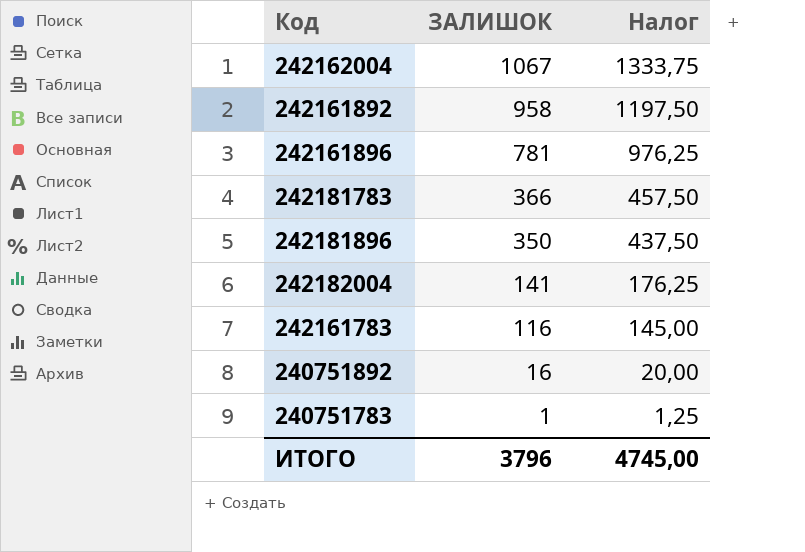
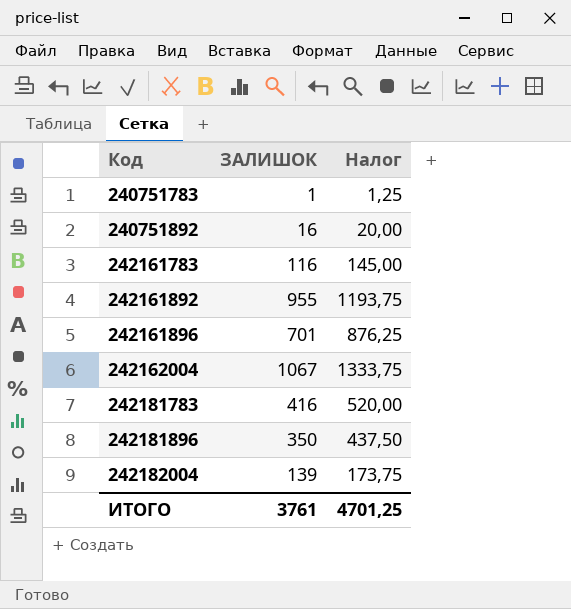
row order: ЗАЛИШОК descending -> Код ascending
242161892 | ЗАЛИШОК: 958 -> 955
242161892 | Налог: 1197,50 -> 1193,75
242161896 | ЗАЛИШОК: 781 -> 701
242161896 | Налог: 976,25 -> 876,25
242181783 | ЗАЛИШОК: 366 -> 416
242181783 | Налог: 457,50 -> 520,00
242182004 | ЗАЛИШОК: 141 -> 139
242182004 | Налог: 176,25 -> 173,75
ИТОГО | ЗАЛИШОК: 3796 -> 3761
ИТОГО | Налог: 4745,00 -> 4701,25

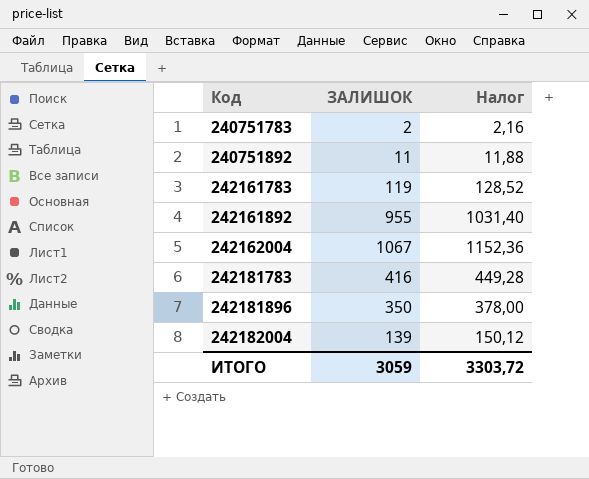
column Налог | formula: [ЗАЛИШОК] * 1,25 -> [ЗАЛИШОК] * 1,08
row 242161896: 701 | 876,25 -> none
240751783 | ЗАЛИШОК: 1 -> 2
240751892 | ЗАЛИШОК: 16 -> 11
242161783 | ЗАЛИШОК: 116 -> 119
ИТОГО | ЗАЛИШОК: 3761 -> 3059
ИТОГО | Налог: 4701,25 -> 3303,72

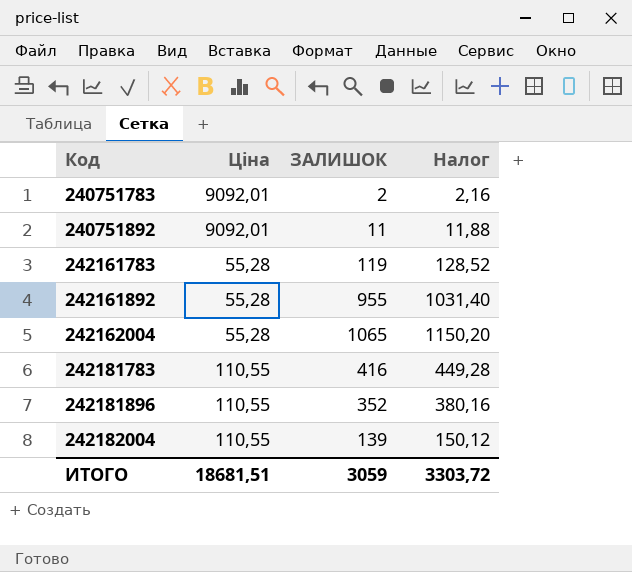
column Ціна | position: none -> 2
242162004 | ЗАЛИШОК: 1067 -> 1065
242162004 | Налог: 1152,36 -> 1150,20
242181896 | ЗАЛИШОК: 350 -> 352
242181896 | Налог: 378,00 -> 380,16

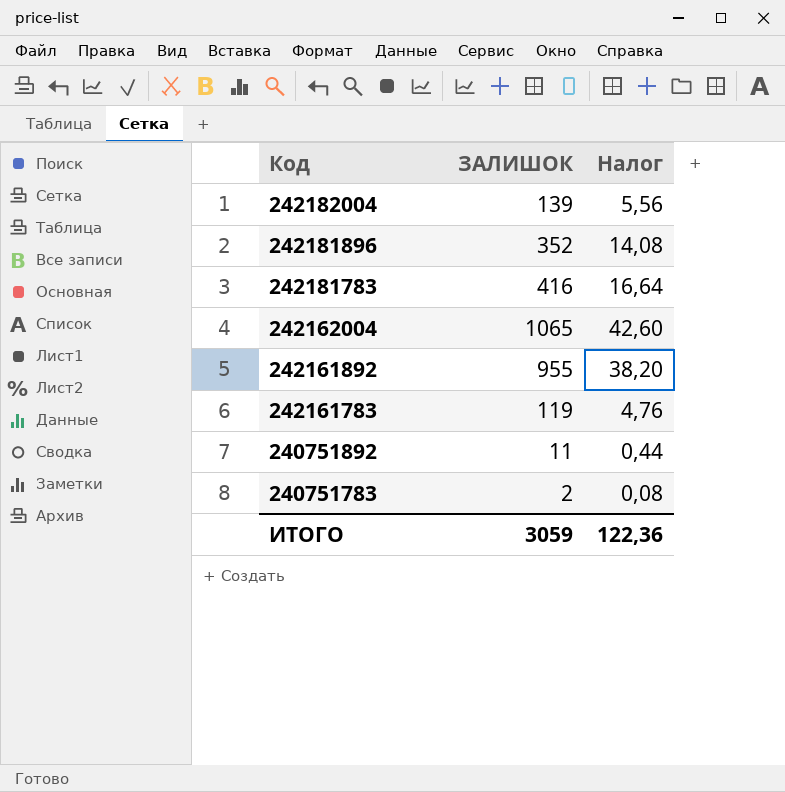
row order: Код ascending -> Код descending
column Ціна | position: 2 -> none
column Налог | formula: [ЗАЛИШОК] * 1,08 -> [ЗАЛИШОК] * 0,04
ИТОГО | Налог: 3303,72 -> 122,36

